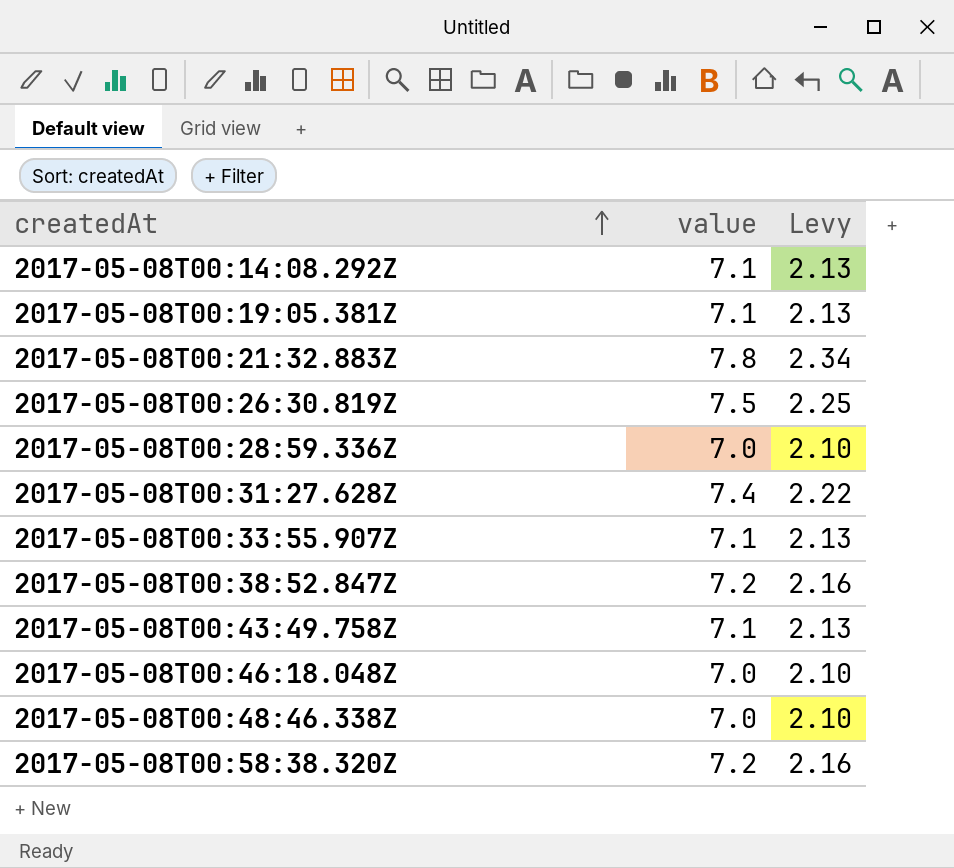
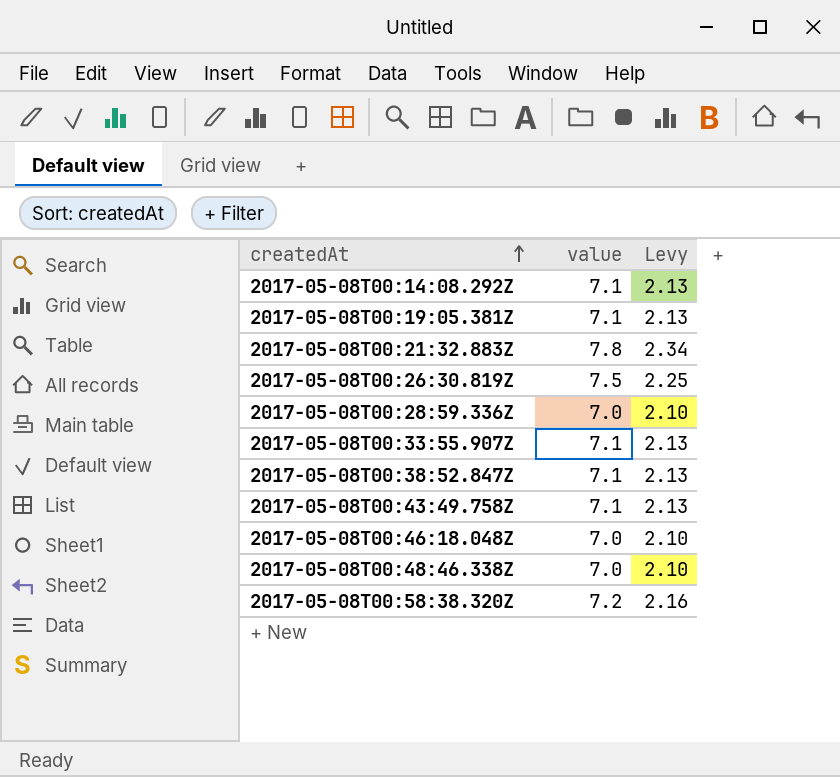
row 2017-05-08T00:31:27.628Z: 7.4 | 2.22 -> none
2017-05-08T00:38:52.847Z | value: 7.2 -> 7.1
2017-05-08T00:38:52.847Z | Levy: 2.16 -> 2.13

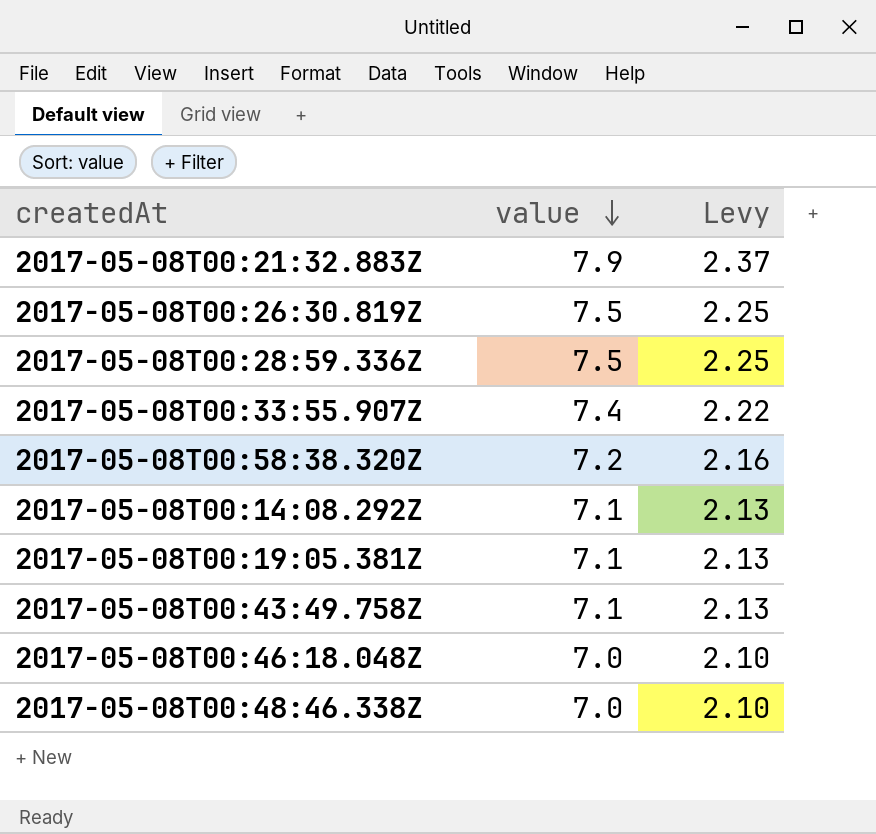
row order: createdAt ascending -> value descending
row 2017-05-08T00:38:52.847Z: 7.1 | 2.13 -> none
2017-05-08T00:21:32.883Z | value: 7.8 -> 7.9
2017-05-08T00:21:32.883Z | Levy: 2.34 -> 2.37
2017-05-08T00:28:59.336Z | value: 7.0 -> 7.5
2017-05-08T00:28:59.336Z | Levy: 2.10 -> 2.25
2017-05-08T00:33:55.907Z | value: 7.1 -> 7.4
2017-05-08T00:33:55.907Z | Levy: 2.13 -> 2.22

